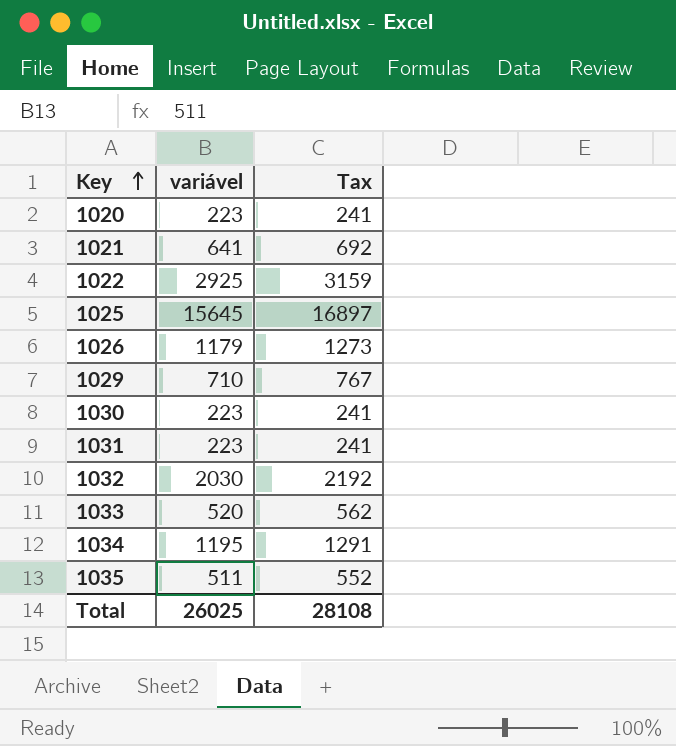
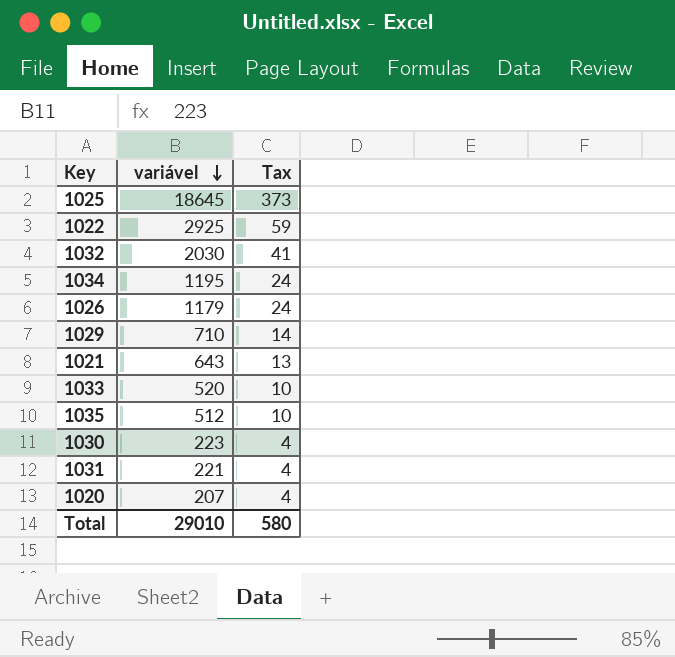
row order: Key ascending -> variável descending
column Tax | formula: [variável] * 1.08 -> [variável] * 0.02
1025 | variável: 15645 -> 18645
1021 | variável: 641 -> 643
1035 | variável: 511 -> 512
1031 | variável: 223 -> 221
1020 | variável: 223 -> 207
Total | variável: 26025 -> 29010
Total | Tax: 28108 -> 580

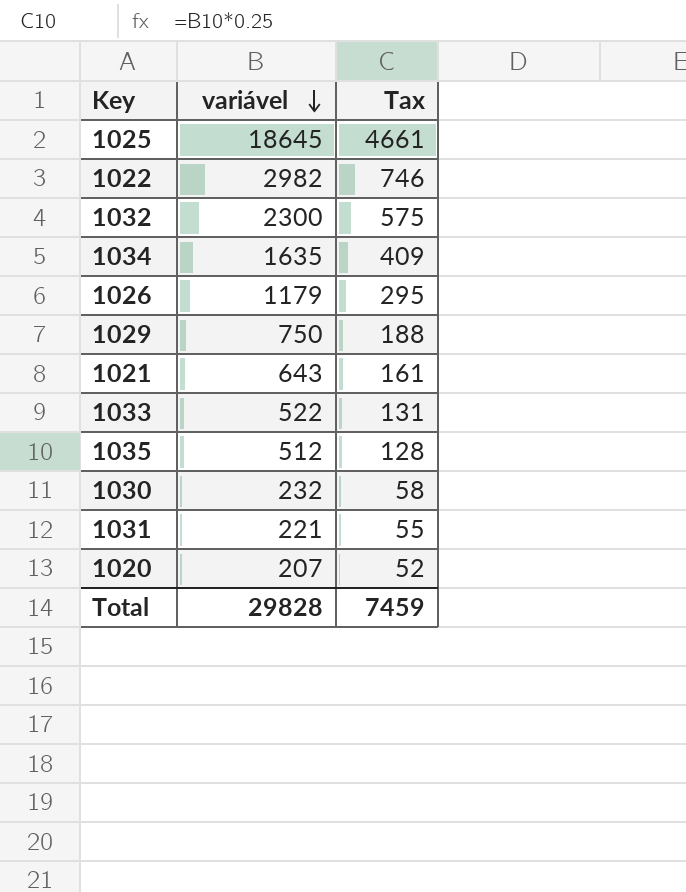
column Tax | formula: [variável] * 0.02 -> [variável] * 0.25
1022 | variável: 2925 -> 2982
1032 | variável: 2030 -> 2300
1034 | variável: 1195 -> 1635
1029 | variável: 710 -> 750
1033 | variável: 520 -> 522
1030 | variável: 223 -> 232
Total | variável: 29010 -> 29828
Total | Tax: 580 -> 7459

